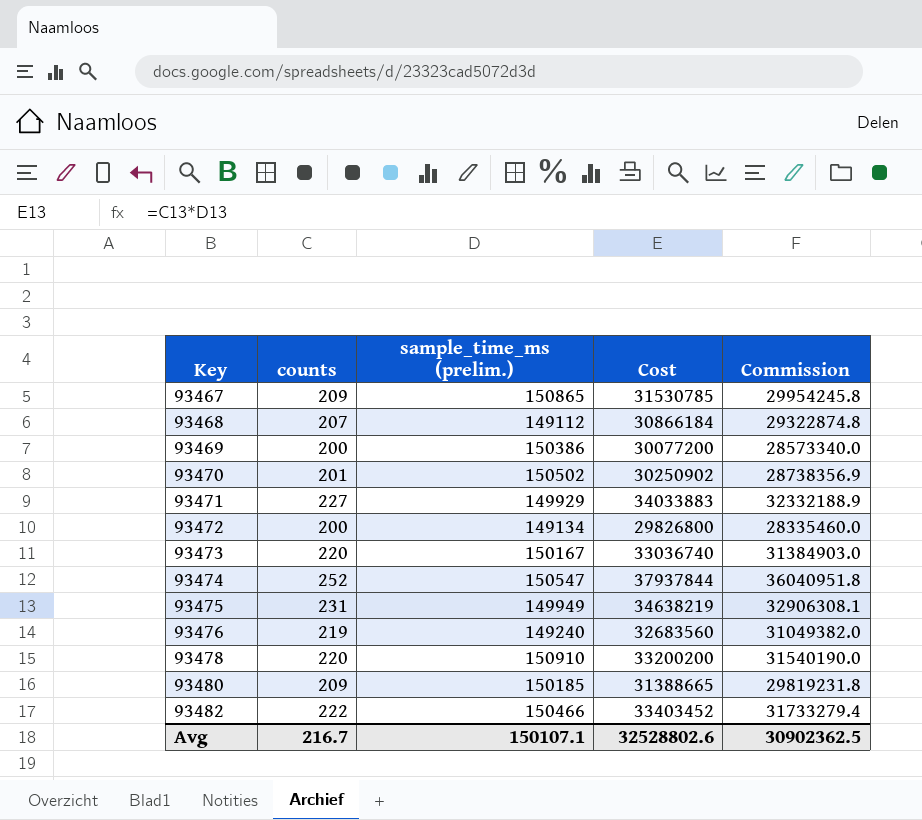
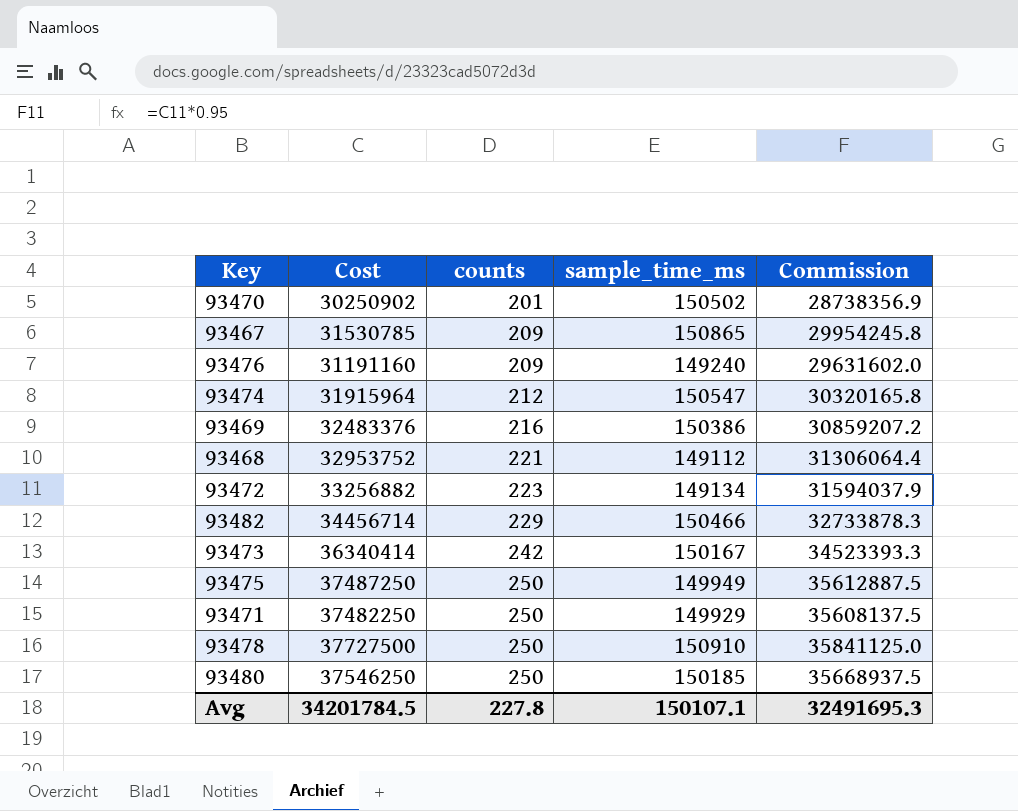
row order: Key ascending -> counts ascending
column Cost | position: 4 -> 2
column name: sample_time_ms (prelim.) -> sample_time_ms
93476 | Cost: 32683560 -> 31191160
93476 | counts: 219 -> 209
93476 | Commission: 31049382.0 -> 29631602.0
93474 | Cost: 37937844 -> 31915964
93474 | counts: 252 -> 212
93474 | Commission: 36040951.8 -> 30320165.8
93469 | Cost: 30077200 -> 32483376
93469 | counts: 200 -> 216
93469 | Commission: 28573340.0 -> 30859207.2
93468 | Cost: 30866184 -> 32953752
93468 | counts: 207 -> 221
93468 | Commission: 29322874.8 -> 31306064.4
93472 | Cost: 29826800 -> 33256882
93472 | counts: 200 -> 223
93472 | Commission: 28335460.0 -> 31594037.9
93482 | Cost: 33403452 -> 34456714
93482 | counts: 222 -> 229
93482 | Commission: 31733279.4 -> 32733878.3
93473 | Cost: 33036740 -> 36340414
93473 | counts: 220 -> 242
93473 | Commission: 31384903.0 -> 34523393.3
93475 | Cost: 34638219 -> 37487250
93475 | counts: 231 -> 250
93475 | Commission: 32906308.1 -> 35612887.5
93471 | Cost: 34033883 -> 37482250
93471 | counts: 227 -> 250
93471 | Commission: 32332188.9 -> 35608137.5
93478 | Cost: 33200200 -> 37727500
93478 | counts: 220 -> 250
93478 | Commission: 31540190.0 -> 35841125.0
93480 | Cost: 31388665 -> 37546250
93480 | counts: 209 -> 250
93480 | Commission: 29819231.8 -> 35668937.5
Avg | Cost: 32528802.6 -> 34201784.5
Avg | counts: 216.7 -> 227.8
Avg | Commission: 30902362.5 -> 32491695.3

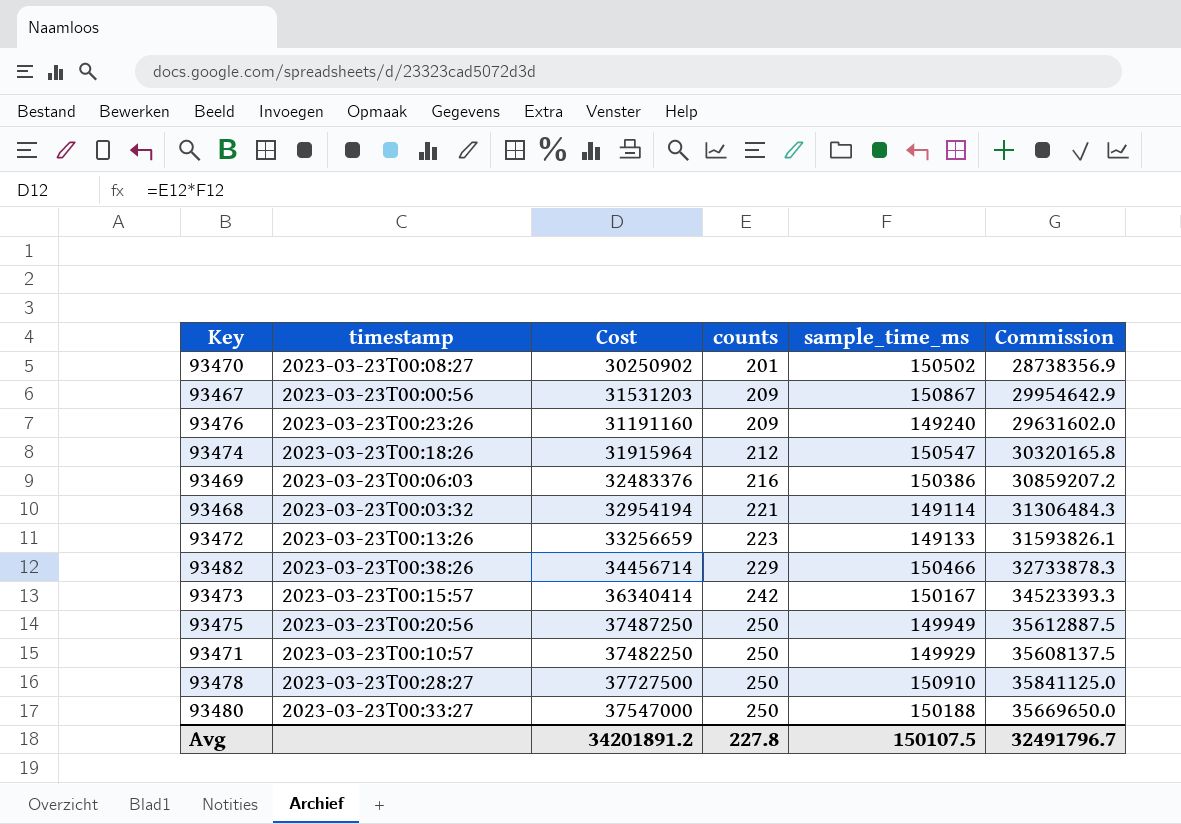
column timestamp | position: none -> 2
93467 | Cost: 31530785 -> 31531203
93467 | sample_time_ms: 150865 -> 150867
93467 | Commission: 29954245.8 -> 29954642.9
93468 | Cost: 32953752 -> 32954194
93468 | sample_time_ms: 149112 -> 149114
93468 | Commission: 31306064.4 -> 31306484.3
93472 | Cost: 33256882 -> 33256659
93472 | sample_time_ms: 149134 -> 149133
93472 | Commission: 31594037.9 -> 31593826.1
93480 | Cost: 37546250 -> 37547000
93480 | sample_time_ms: 150185 -> 150188
93480 | Commission: 35668937.5 -> 35669650.0
Avg | Cost: 34201784.5 -> 34201891.2
Avg | sample_time_ms: 150107.1 -> 150107.5
Avg | Commission: 32491695.3 -> 32491796.7

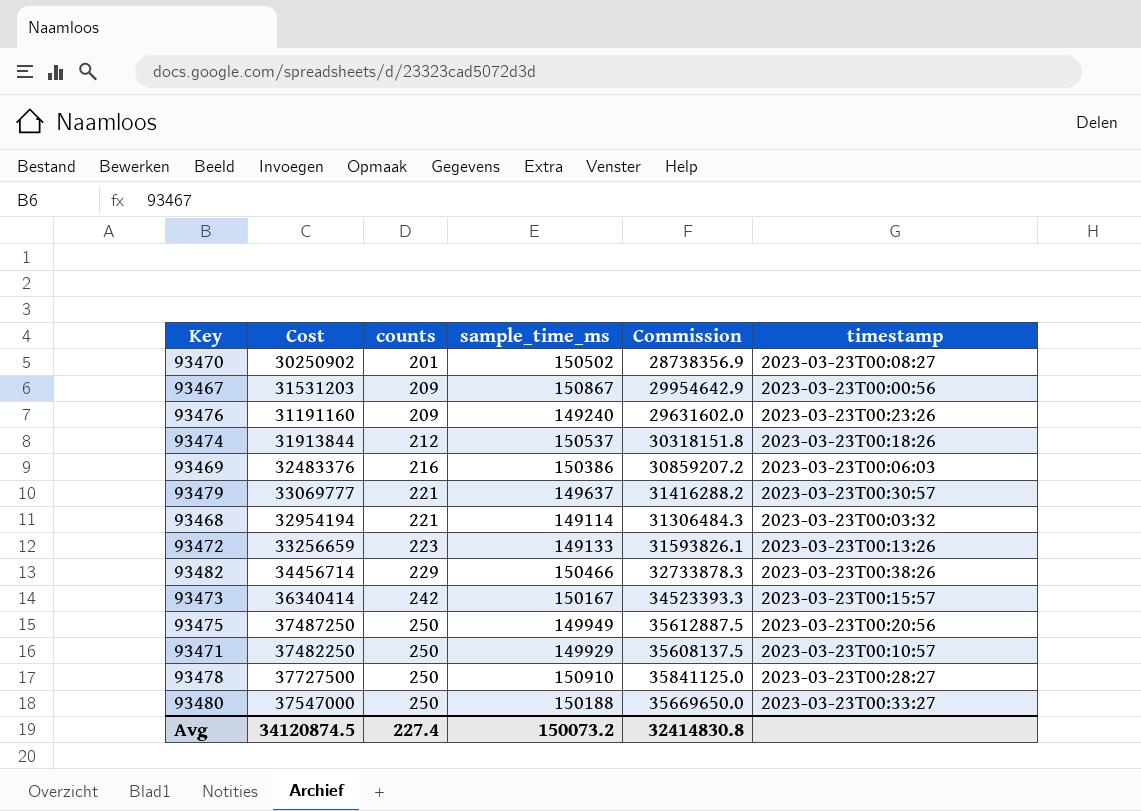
column timestamp | position: 2 -> 6
93474 | Cost: 31915964 -> 31913844
93474 | sample_time_ms: 150547 -> 150537
93474 | Commission: 30320165.8 -> 30318151.8
row 93479: none -> 33069777 | 221 | 149637 | 31416288.2 | 2023-03-23T00:30:57
Avg | Cost: 34201891.2 -> 34120874.5
Avg | counts: 227.8 -> 227.4
Avg | sample_time_ms: 150107.5 -> 150073.2
Avg | Commission: 32491796.7 -> 32414830.8

